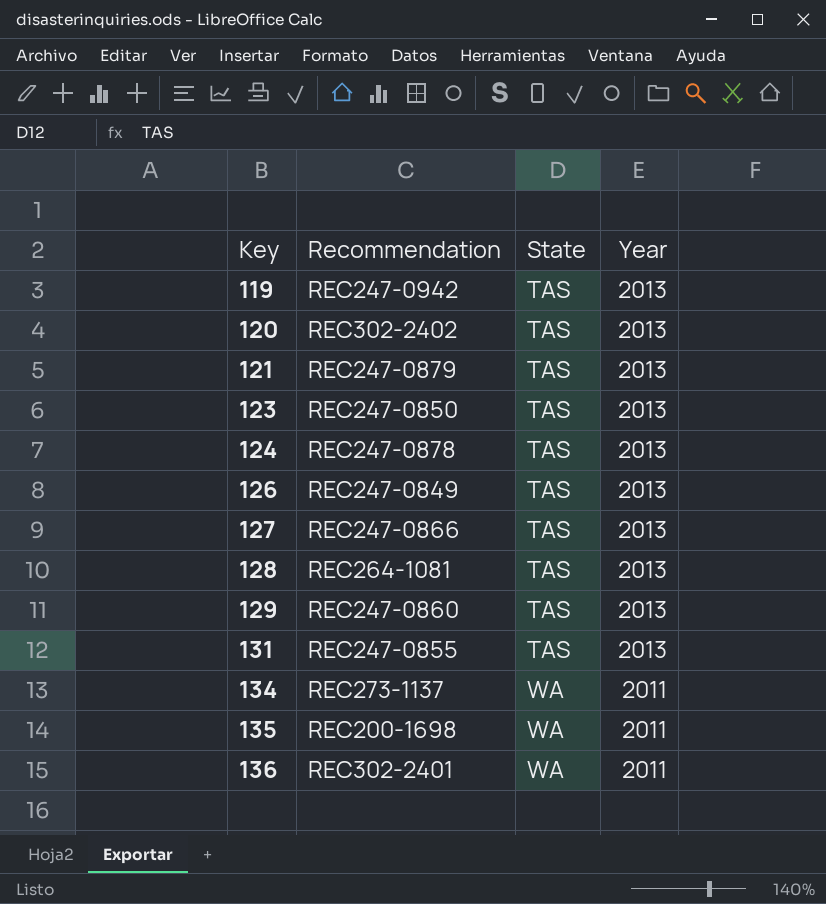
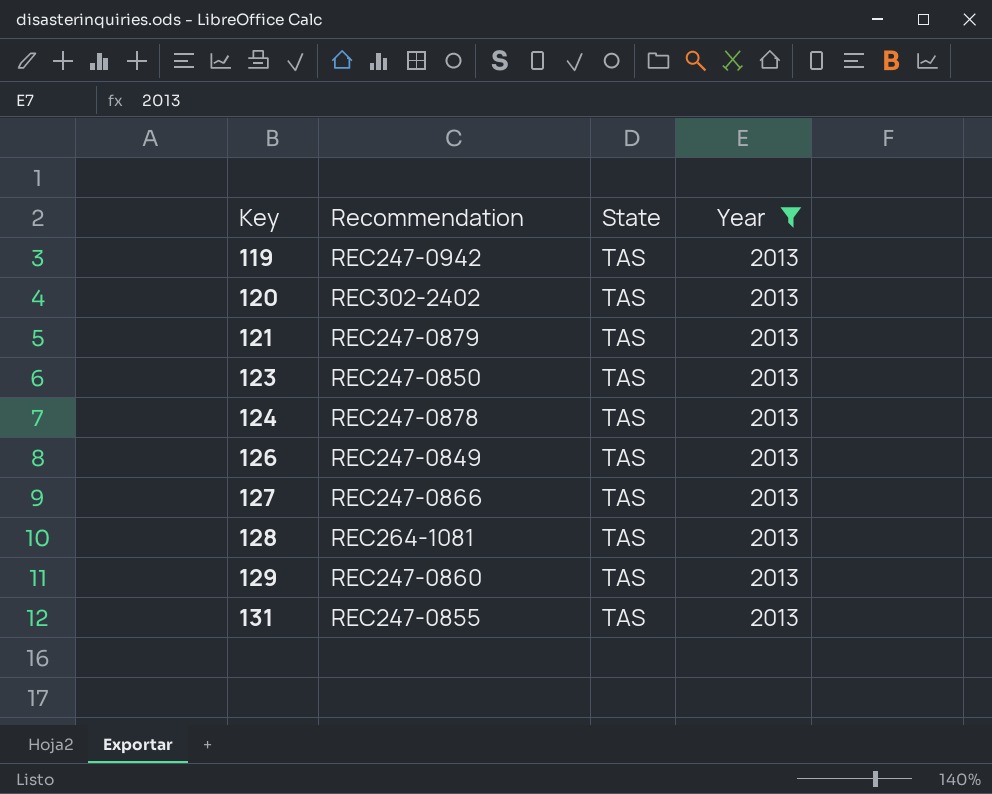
filter: none -> Year = 2013

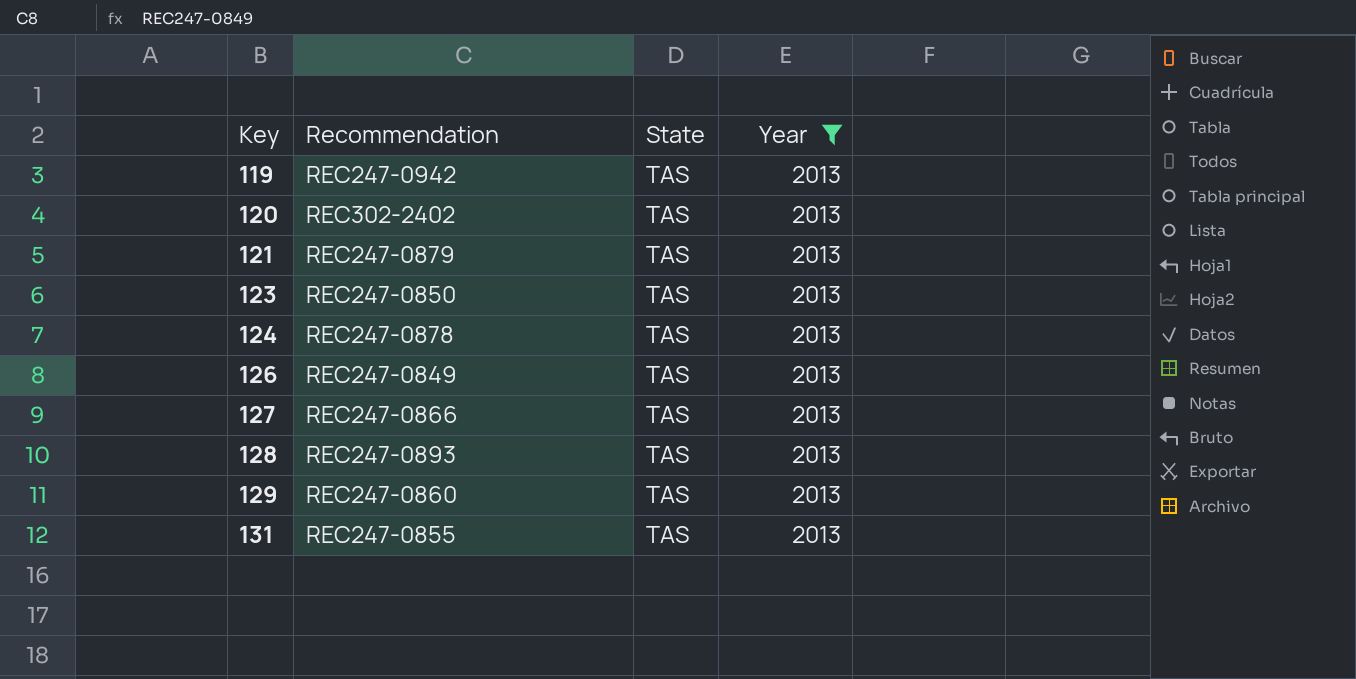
128 | Recommendation: REC264-1081 -> REC247-0893

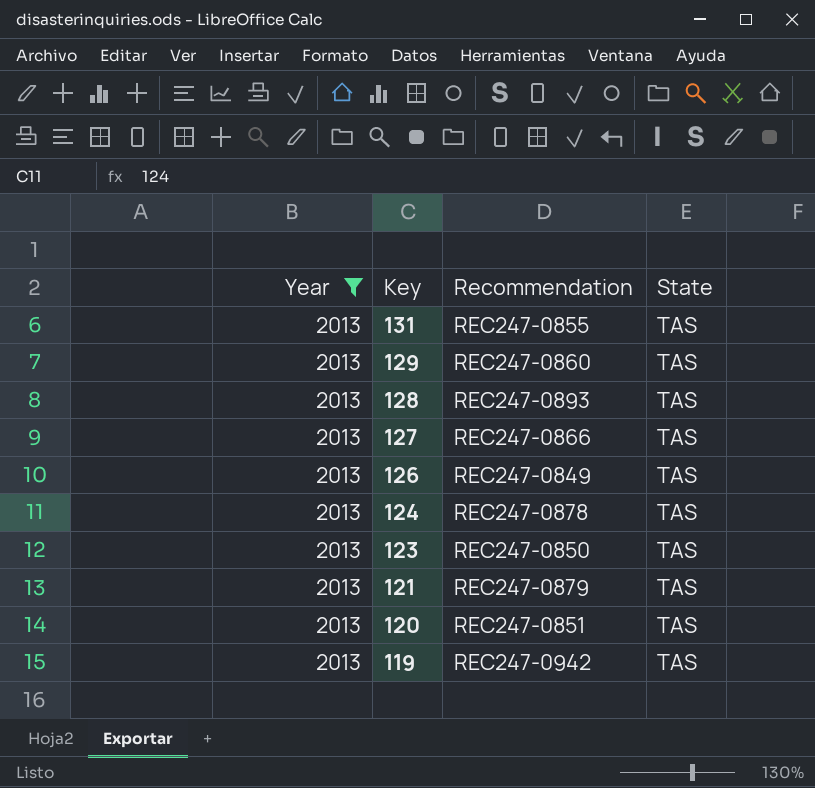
row order: Key ascending -> Key descending
column Year | position: 4 -> 1
120 | Recommendation: REC302-2402 -> REC247-0851

